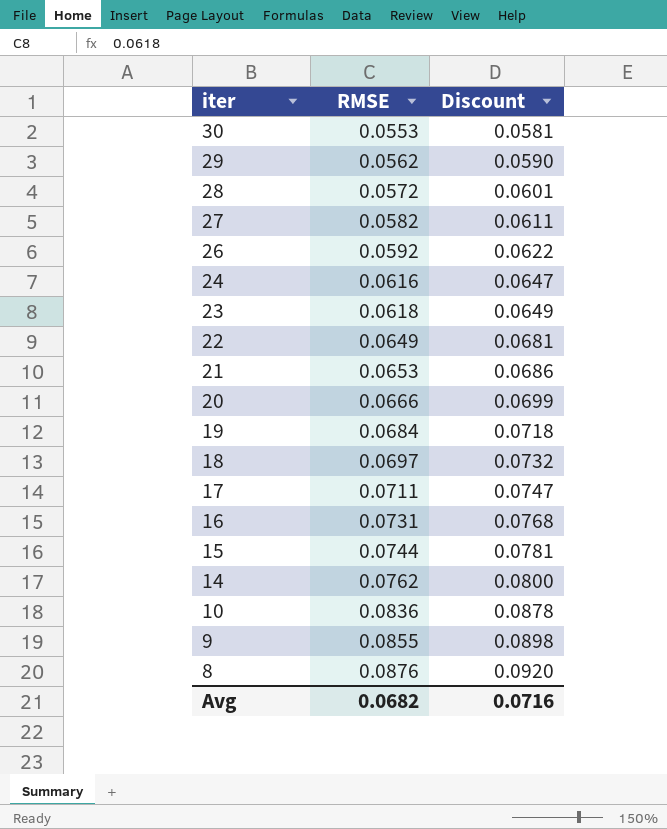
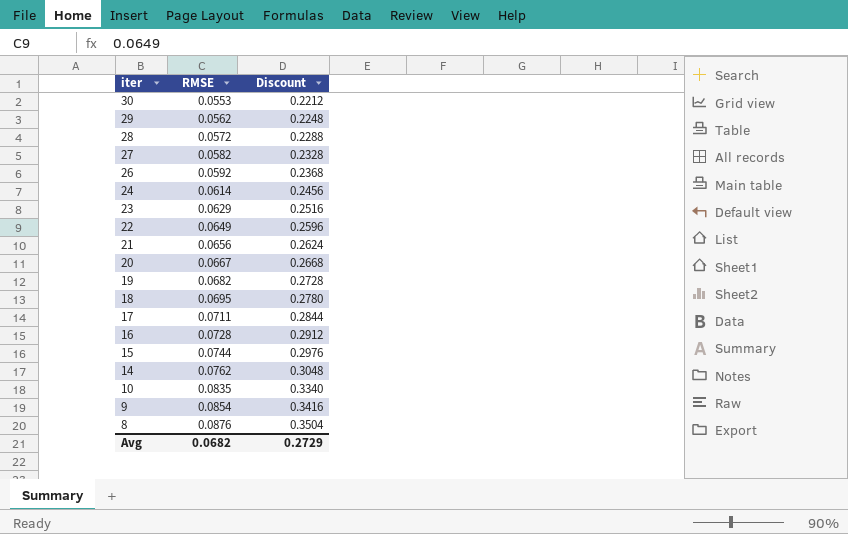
column Discount | formula: [RMSE] * 1.05 -> [RMSE] * 4
24 | RMSE: 0.0616 -> 0.0614
23 | RMSE: 0.0618 -> 0.0629
21 | RMSE: 0.0653 -> 0.0656
20 | RMSE: 0.0666 -> 0.0667
19 | RMSE: 0.0684 -> 0.0682
18 | RMSE: 0.0697 -> 0.0695
16 | RMSE: 0.0731 -> 0.0728
10 | RMSE: 0.0836 -> 0.0835
9 | RMSE: 0.0855 -> 0.0854
Avg | Discount: 0.0716 -> 0.2729

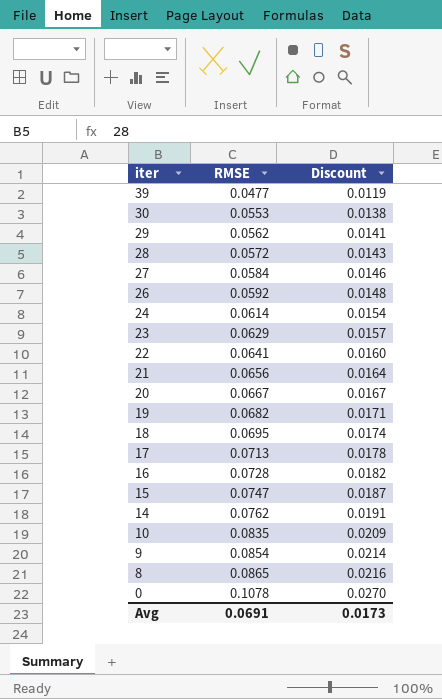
column Discount | formula: [RMSE] * 4 -> [RMSE] * 0.25
row 39: none -> 0.0477 | 0.0119
27 | RMSE: 0.0582 -> 0.0584
22 | RMSE: 0.0649 -> 0.0641
17 | RMSE: 0.0711 -> 0.0713
15 | RMSE: 0.0744 -> 0.0747
8 | RMSE: 0.0876 -> 0.0865
row 0: none -> 0.1078 | 0.0270
Avg | RMSE: 0.0682 -> 0.0691
Avg | Discount: 0.2729 -> 0.0173

